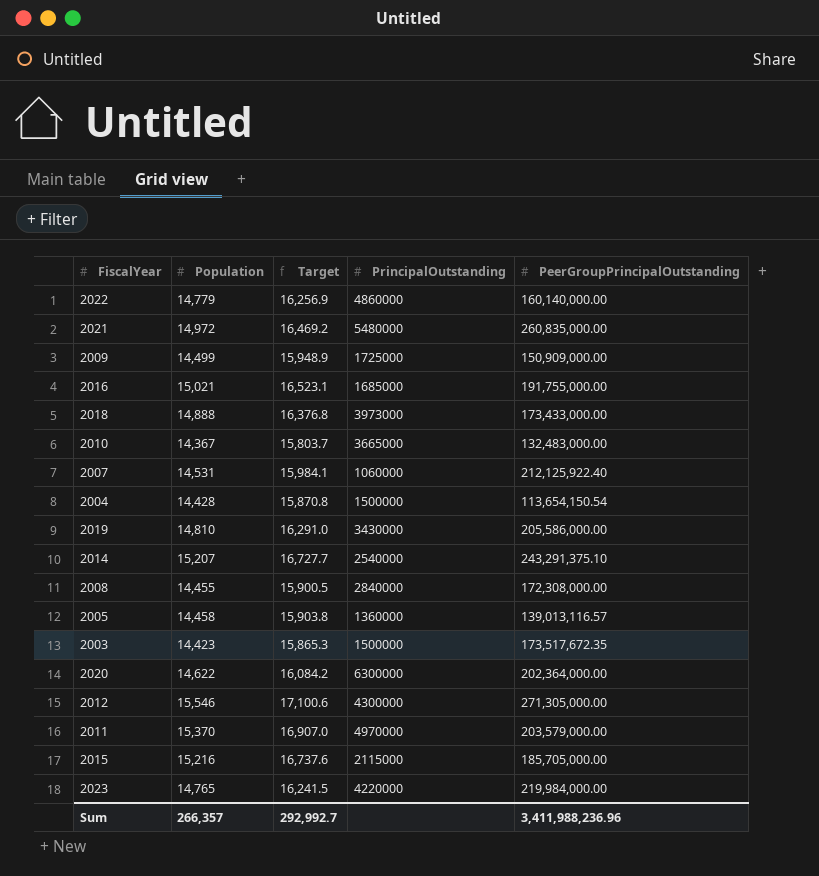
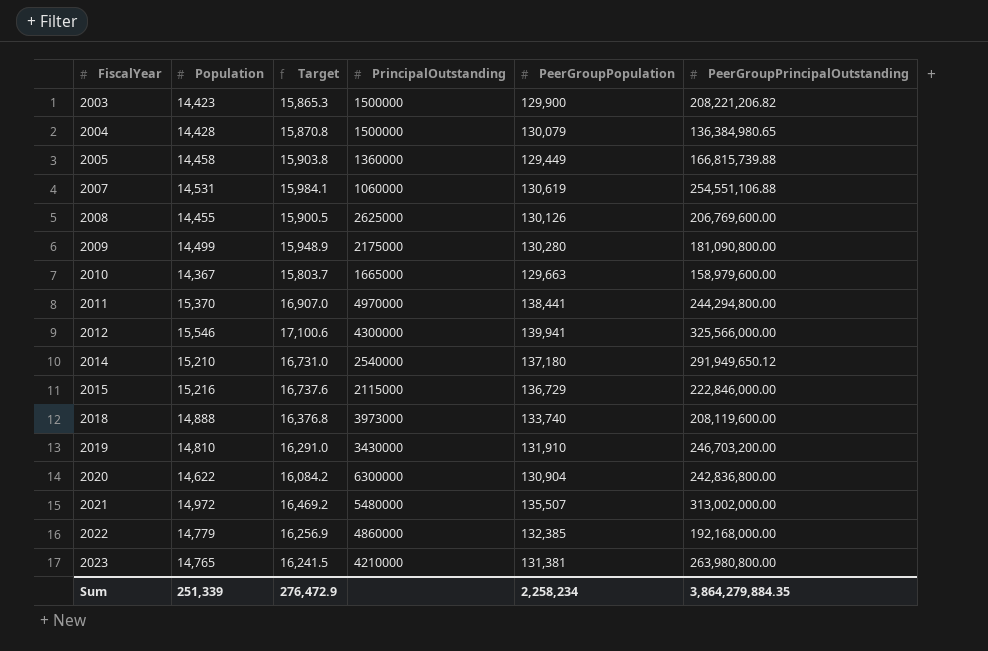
row order: none -> FiscalYear ascending
column PeerGroupPopulation | position: none -> 5
row 2016: 15,021 | 16,523.1 | 1685000 | 191,755,000.00 -> none
2003 | PeerGroupPrincipalOutstanding: 173,517,672.35 -> 208,221,206.82
2004 | PeerGroupPrincipalOutstanding: 113,654,150.54 -> 136,384,980.65
2005 | PeerGroupPrincipalOutstanding: 139,013,116.57 -> 166,815,739.88
2007 | PeerGroupPrincipalOutstanding: 212,125,922.40 -> 254,551,106.88
2008 | PrincipalOutstanding: 2840000 -> 2625000
2008 | PeerGroupPrincipalOutstanding: 172,308,000.00 -> 206,769,600.00
2009 | PrincipalOutstanding: 1725000 -> 2175000
2009 | PeerGroupPrincipalOutstanding: 150,909,000.00 -> 181,090,800.00
2010 | PrincipalOutstanding: 3665000 -> 1665000
2010 | PeerGroupPrincipalOutstanding: 132,483,000.00 -> 158,979,600.00
2011 | PeerGroupPrincipalOutstanding: 203,579,000.00 -> 244,294,800.00
2012 | PeerGroupPrincipalOutstanding: 271,305,000.00 -> 325,566,000.00
2014 | Population: 15,207 -> 15,210
2014 | Target: 16,727.7 -> 16,731.0
2014 | PeerGroupPrincipalOutstanding: 243,291,375.10 -> 291,949,650.12
2015 | PeerGroupPrincipalOutstanding: 185,705,000.00 -> 222,846,000.00
2018 | PeerGroupPrincipalOutstanding: 173,433,000.00 -> 208,119,600.00
2019 | PeerGroupPrincipalOutstanding: 205,586,000.00 -> 246,703,200.00
2020 | PeerGroupPrincipalOutstanding: 202,364,000.00 -> 242,836,800.00
2021 | PeerGroupPrincipalOutstanding: 260,835,000.00 -> 313,002,000.00
2022 | PeerGroupPrincipalOutstanding: 160,140,000.00 -> 192,168,000.00
2023 | PrincipalOutstanding: 4220000 -> 4210000
2023 | PeerGroupPrincipalOutstanding: 219,984,000.00 -> 263,980,800.00
Sum | Population: 266,357 -> 251,339
Sum | Target: 292,992.7 -> 276,472.9
Sum | PeerGroupPrincipalOutstanding: 3,411,988,236.96 -> 3,864,279,884.35

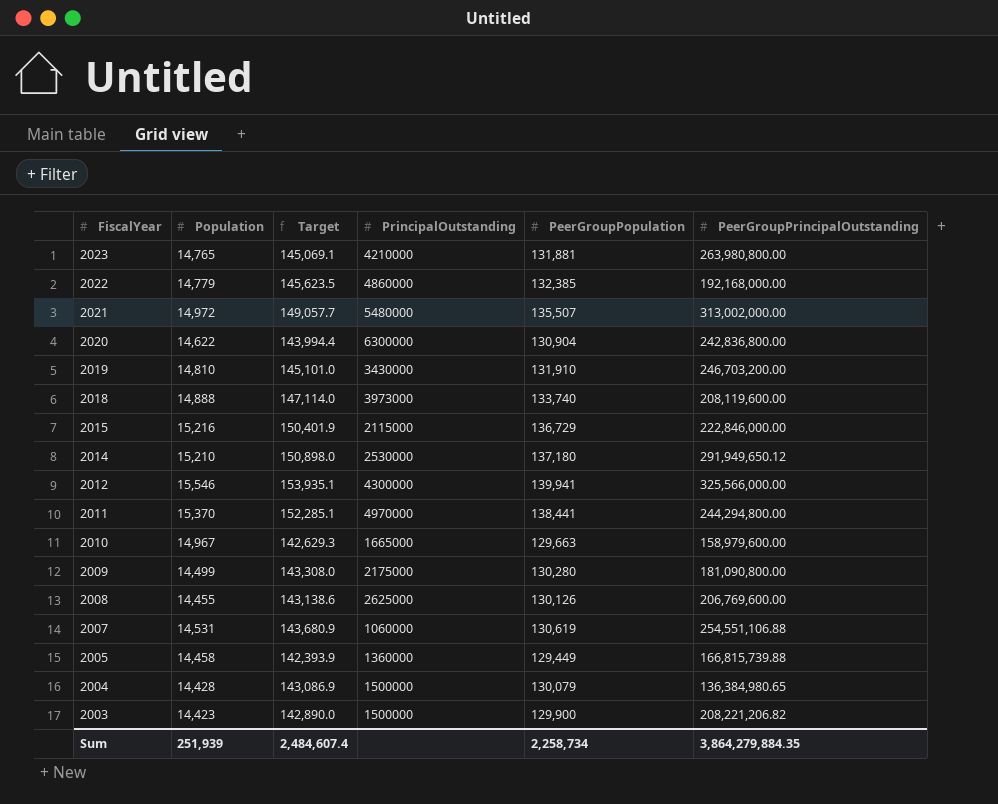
row order: FiscalYear ascending -> FiscalYear descending
column Target | formula: [Population] * 1.1 -> [PeerGroupPopulation] * 1.1
2023 | PeerGroupPopulation: 131,381 -> 131,881
2014 | PrincipalOutstanding: 2540000 -> 2530000
2010 | Population: 14,367 -> 14,967
Sum | Population: 251,339 -> 251,939
Sum | Target: 276,472.9 -> 2,484,607.4
Sum | PeerGroupPopulation: 2,258,234 -> 2,258,734

